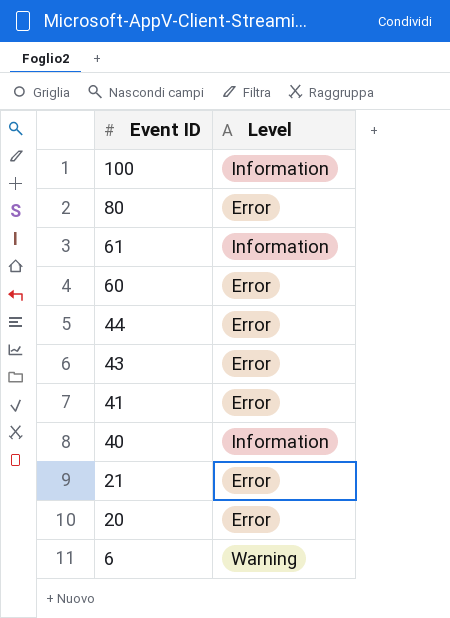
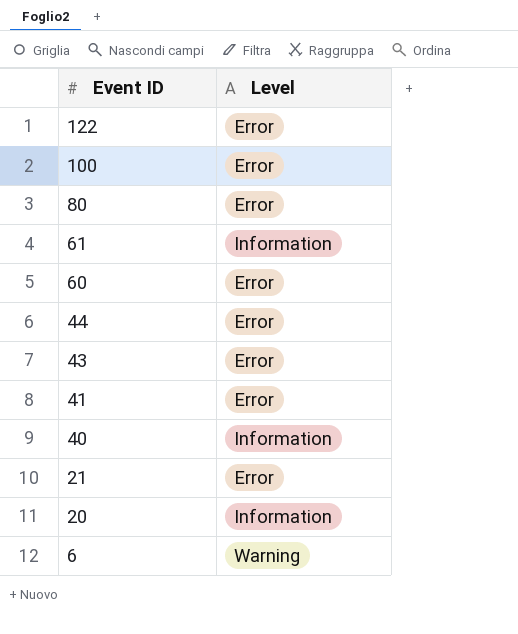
row 122: none -> Error
100 | Level: Information -> Error
20 | Level: Error -> Information

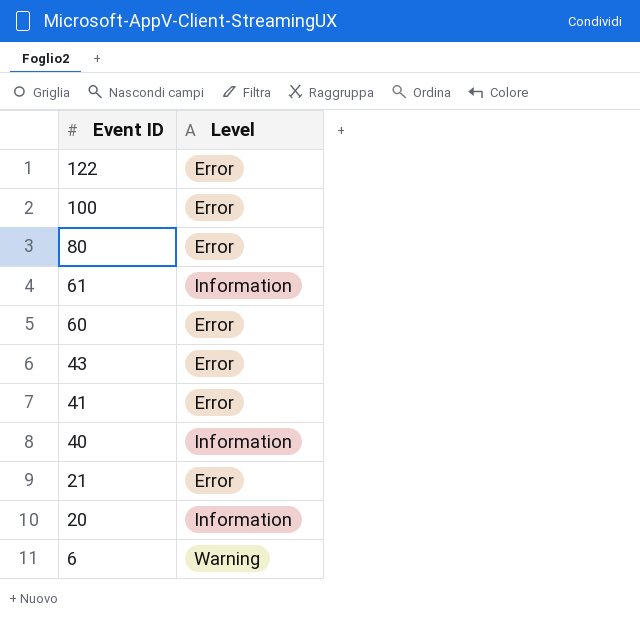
row 44: Error -> none

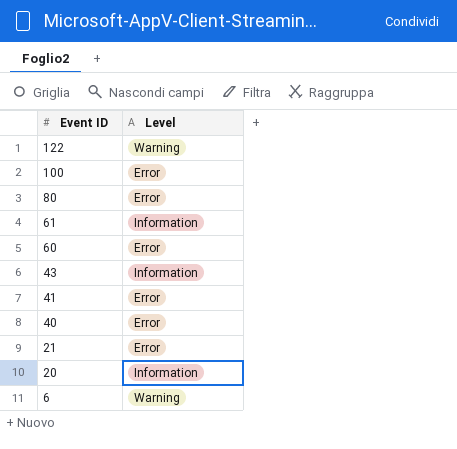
122 | Level: Error -> Warning
43 | Level: Error -> Information
40 | Level: Information -> Error

